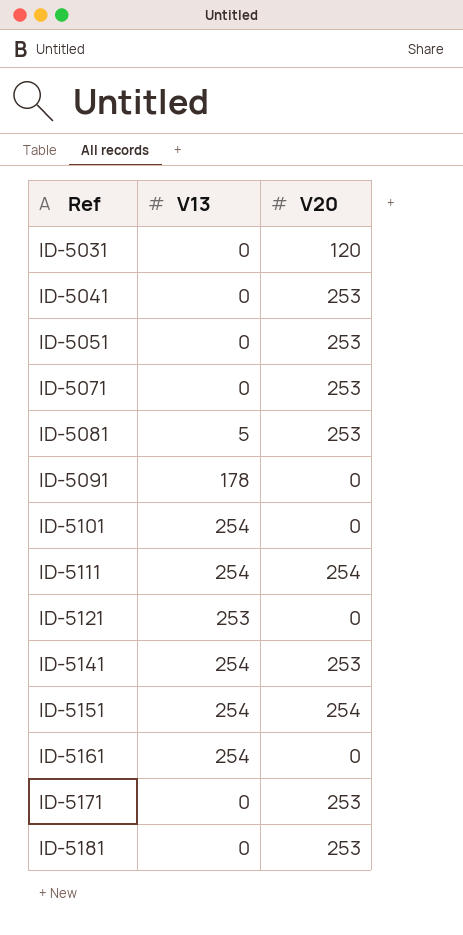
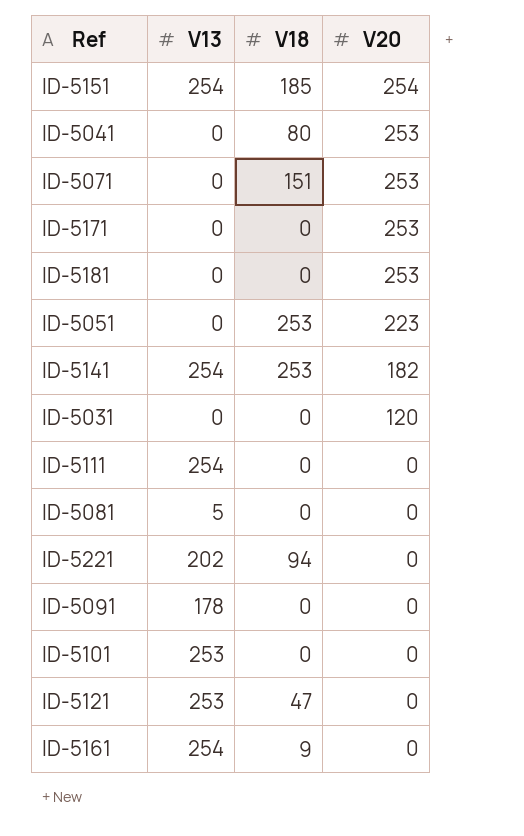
row order: Ref ascending -> V20 descending
column V18 | position: none -> 3
ID-5051 | V20: 253 -> 223
ID-5141 | V20: 253 -> 182
ID-5111 | V20: 254 -> 0
ID-5081 | V20: 253 -> 0
row ID-5221: none -> 202 | 94 | 0
ID-5101 | V13: 254 -> 253

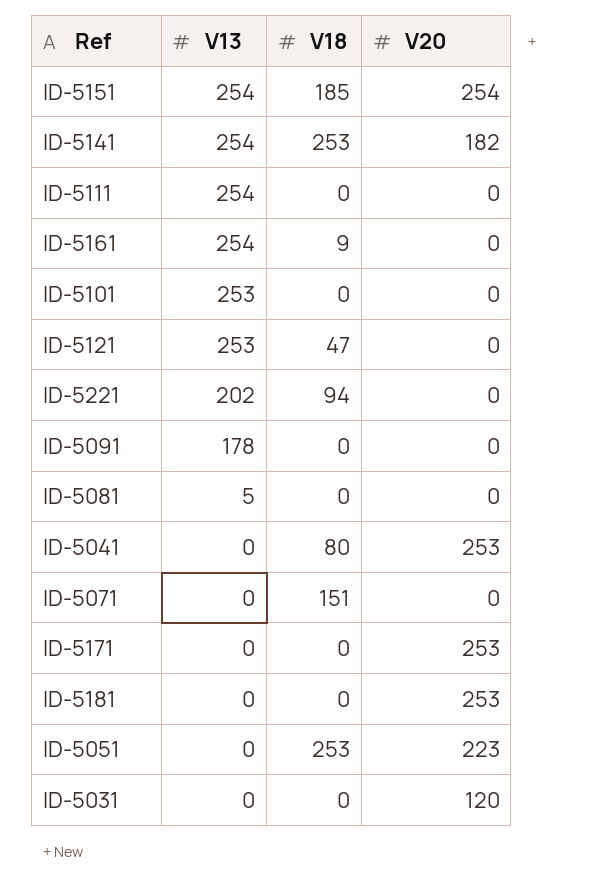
row order: V20 descending -> V13 descending
ID-5071 | V20: 253 -> 0

